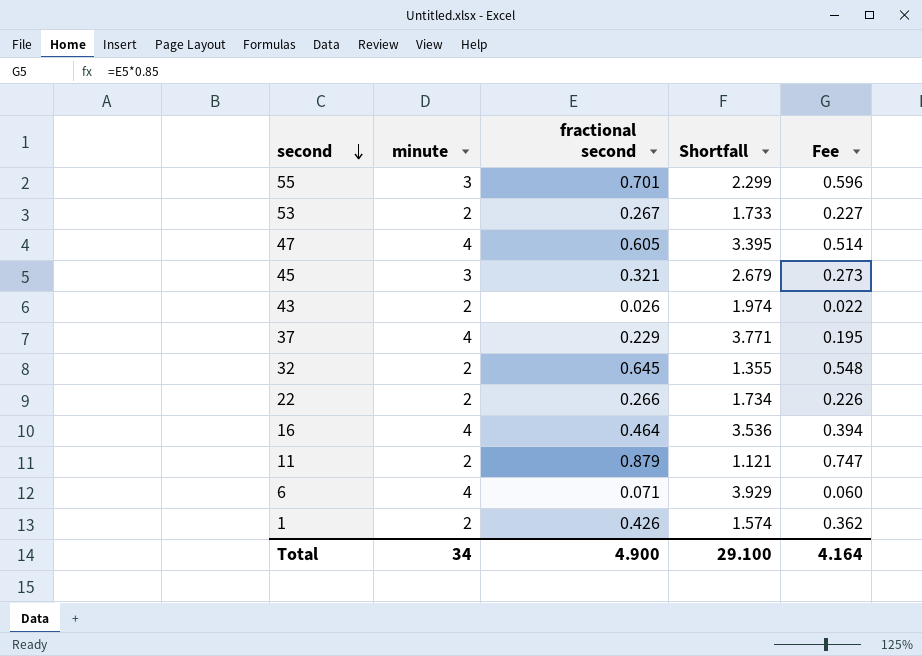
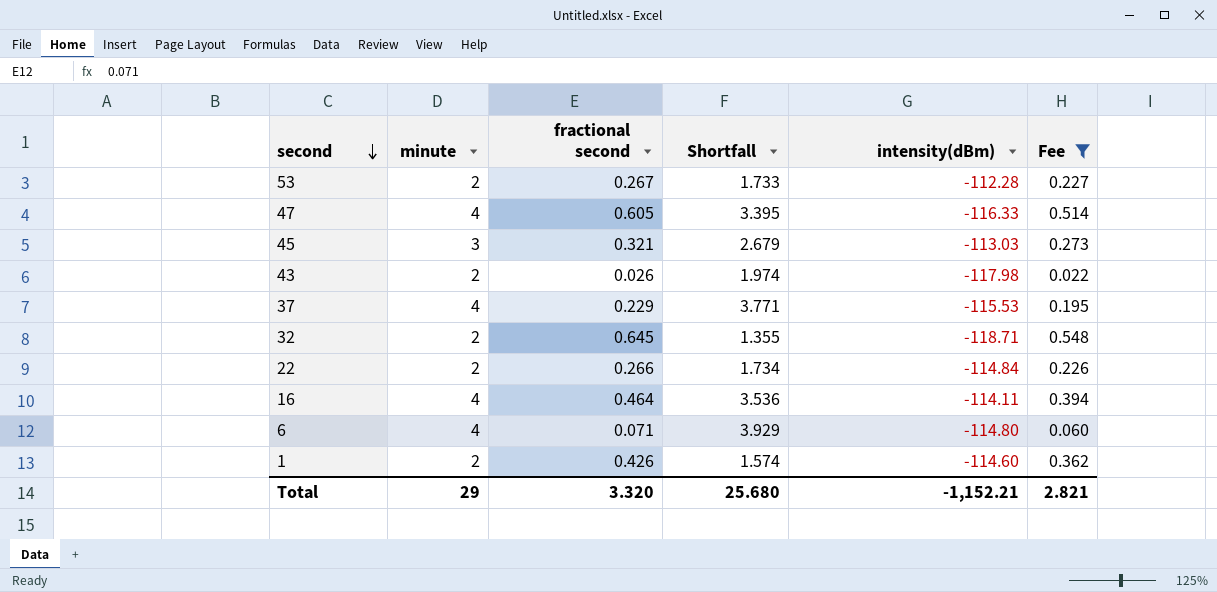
filter: none -> Fee <= 0.548
column intensity(dBm) | position: none -> 5
Total | minute: 34 -> 29
Total | fractional second: 4.900 -> 3.320
Total | Shortfall: 29.100 -> 25.680
Total | Fee: 4.164 -> 2.821

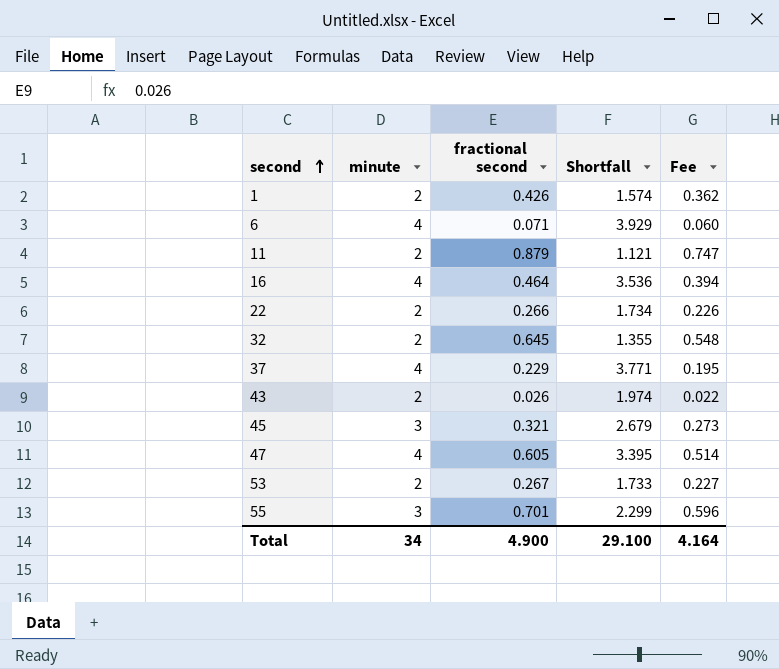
filter: Fee <= 0.548 -> none
row order: second descending -> second ascending
column intensity(dBm) | position: 5 -> none
Total | minute: 29 -> 34
Total | fractional second: 3.320 -> 4.900
Total | Shortfall: 25.680 -> 29.100
Total | Fee: 2.821 -> 4.164

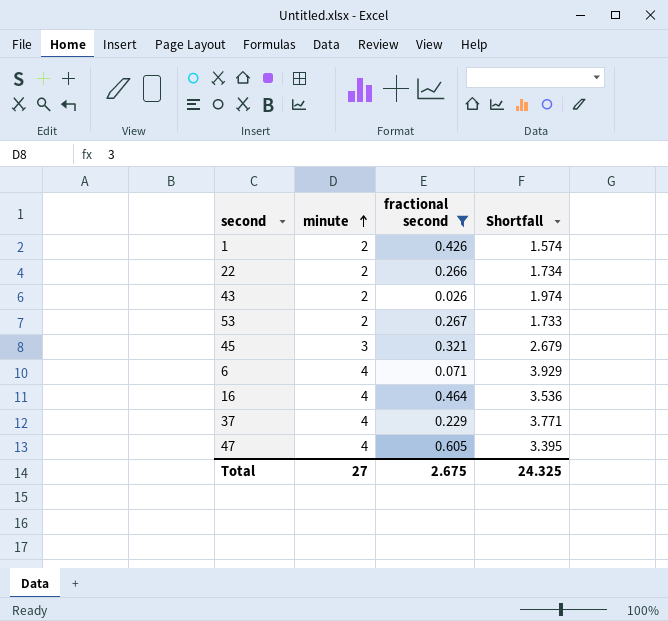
filter: none -> fractional second <= 0.605
row order: second ascending -> minute ascending
column Fee | formula: [fractional second] * 0.85 -> none
Total | minute: 34 -> 27
Total | fractional second: 4.900 -> 2.675
Total | Shortfall: 29.100 -> 24.325

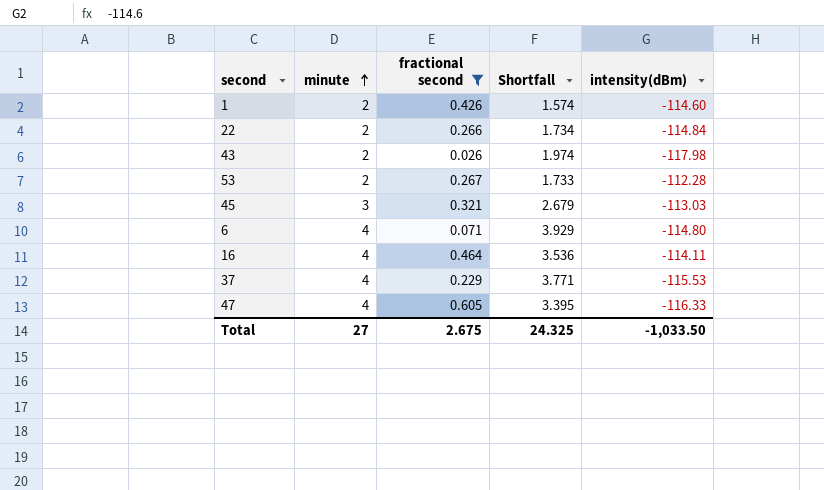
column intensity(dBm) | position: none -> 5

